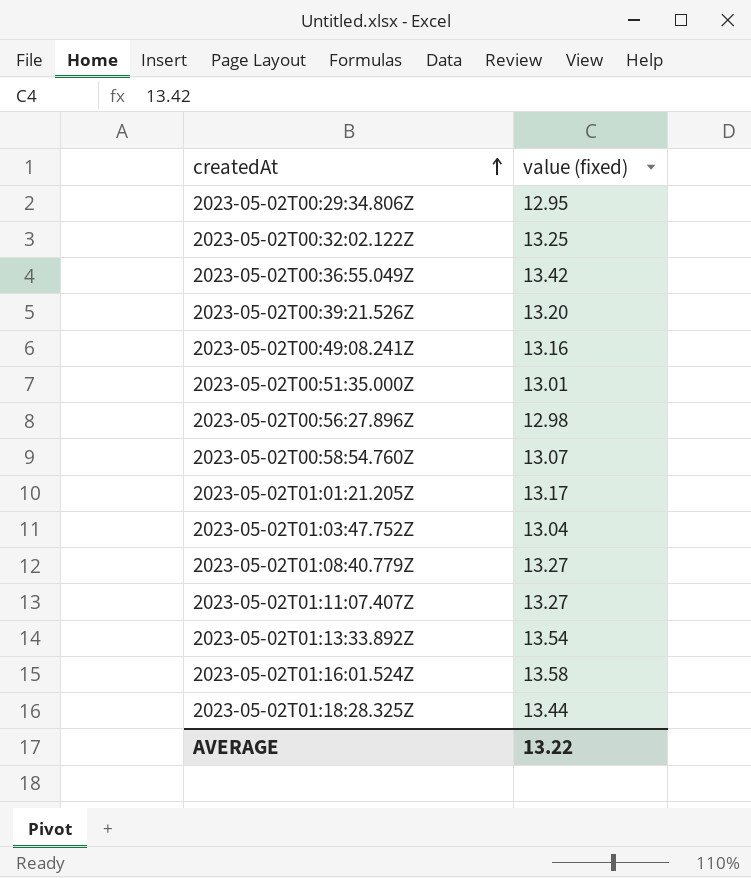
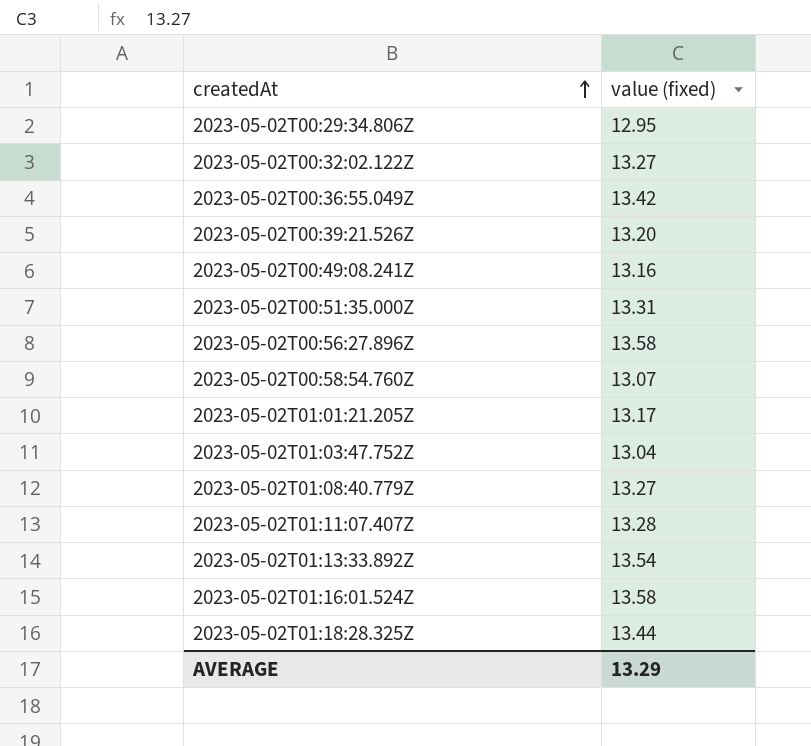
2023-05-02T00:32:02.122Z | value (fixed): 13.25 -> 13.27
2023-05-02T00:51:35.000Z | value (fixed): 13.01 -> 13.31
2023-05-02T00:56:27.896Z | value (fixed): 12.98 -> 13.58
2023-05-02T01:11:07.407Z | value (fixed): 13.27 -> 13.28
AVERAGE | value (fixed): 13.22 -> 13.29

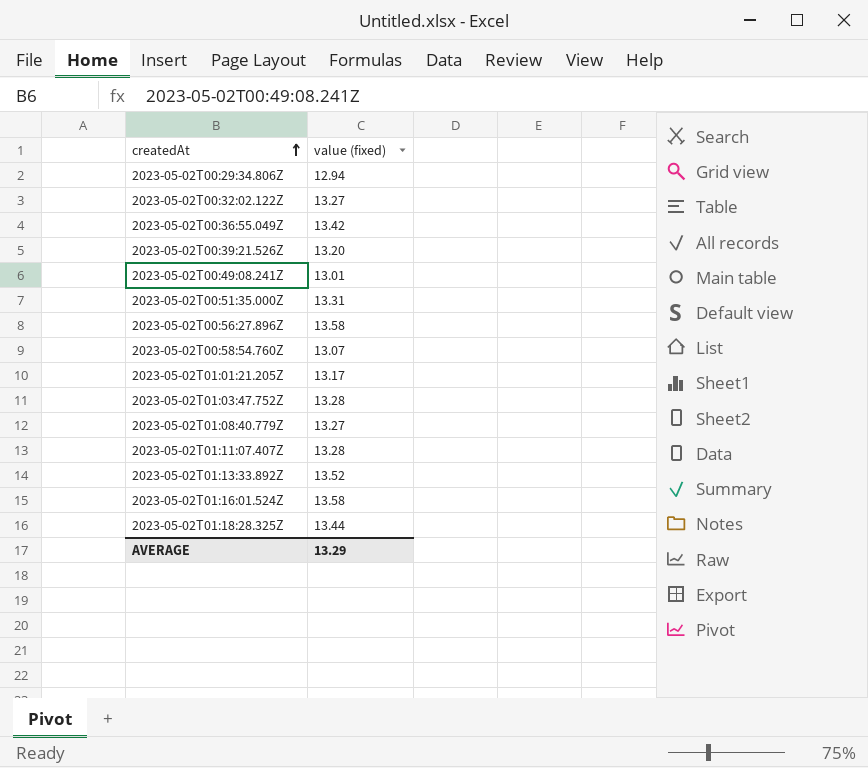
2023-05-02T00:29:34.806Z | value (fixed): 12.95 -> 12.94
2023-05-02T00:49:08.241Z | value (fixed): 13.16 -> 13.01
2023-05-02T01:03:47.752Z | value (fixed): 13.04 -> 13.28
2023-05-02T01:13:33.892Z | value (fixed): 13.54 -> 13.52

